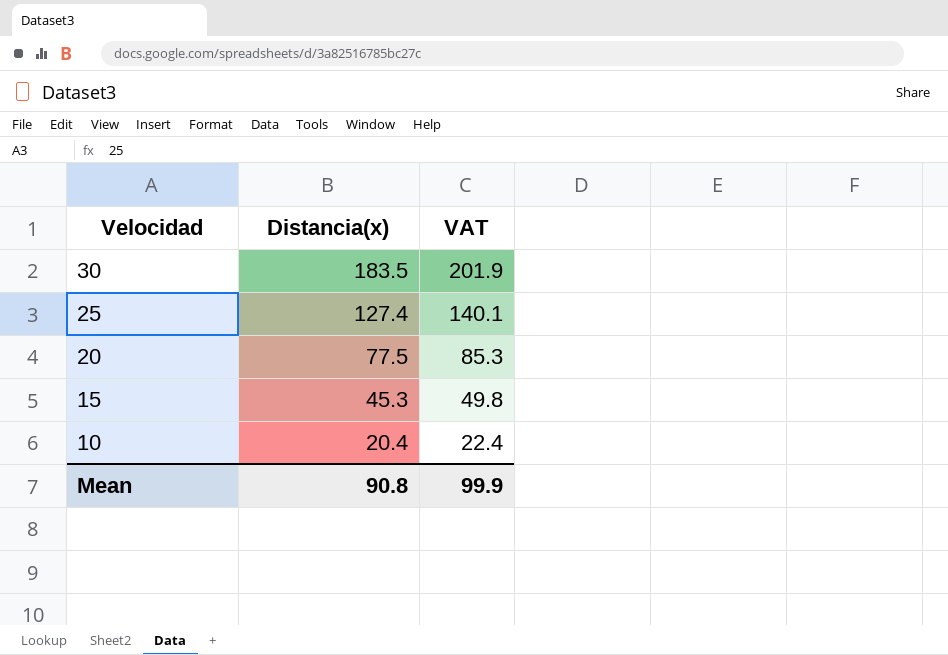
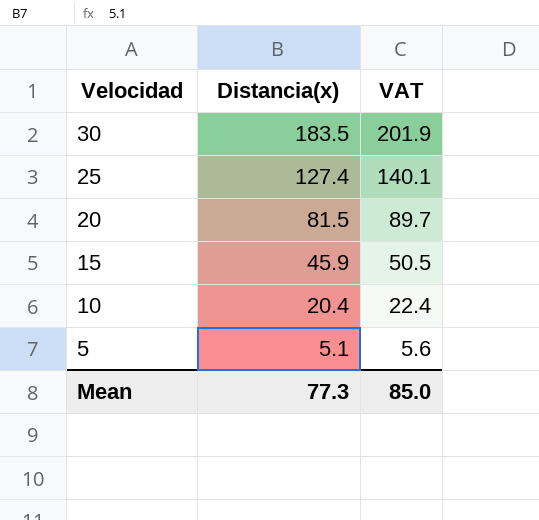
20 | Distancia(x): 77.5 -> 81.5
20 | VAT: 85.3 -> 89.7
15 | Distancia(x): 45.3 -> 45.9
15 | VAT: 49.8 -> 50.5
row 5: none -> 5.1 | 5.6
Mean | Distancia(x): 90.8 -> 77.3
Mean | VAT: 99.9 -> 85.0

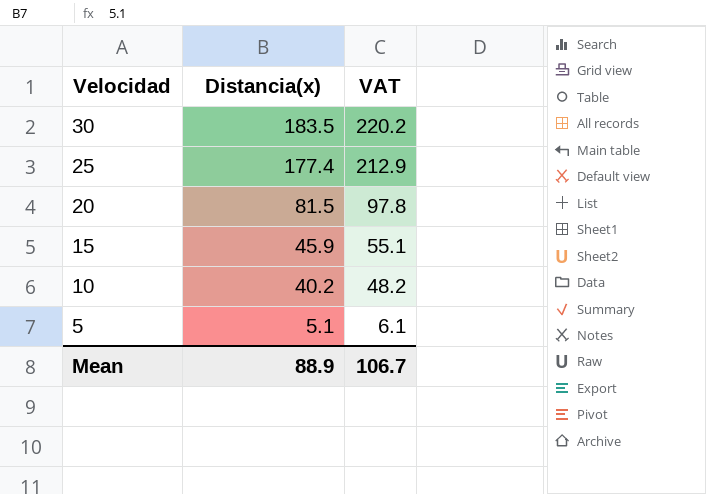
column VAT | formula: [Distancia(x)] * 1.1 -> [Distancia(x)] * 1.2
25 | Distancia(x): 127.4 -> 177.4
10 | Distancia(x): 20.4 -> 40.2
Mean | Distancia(x): 77.3 -> 88.9
Mean | VAT: 85.0 -> 106.7

